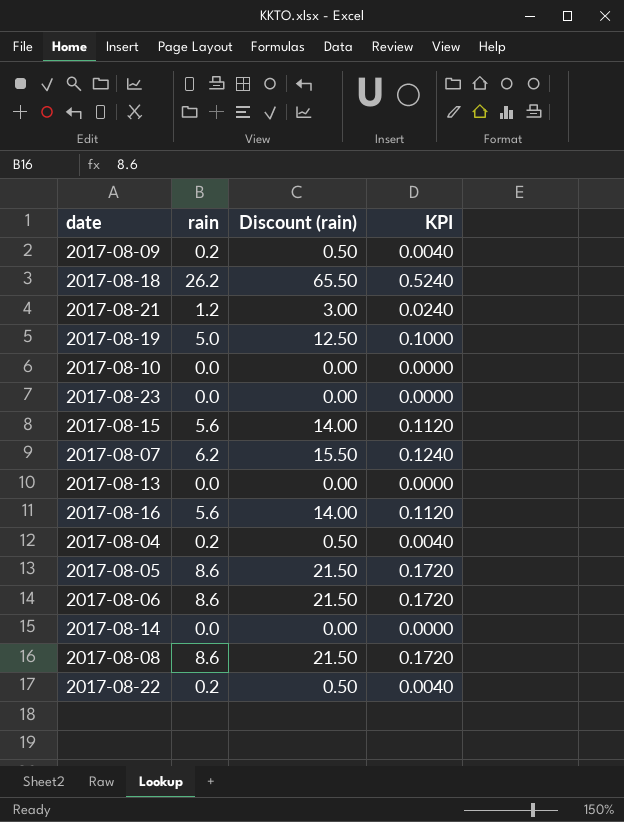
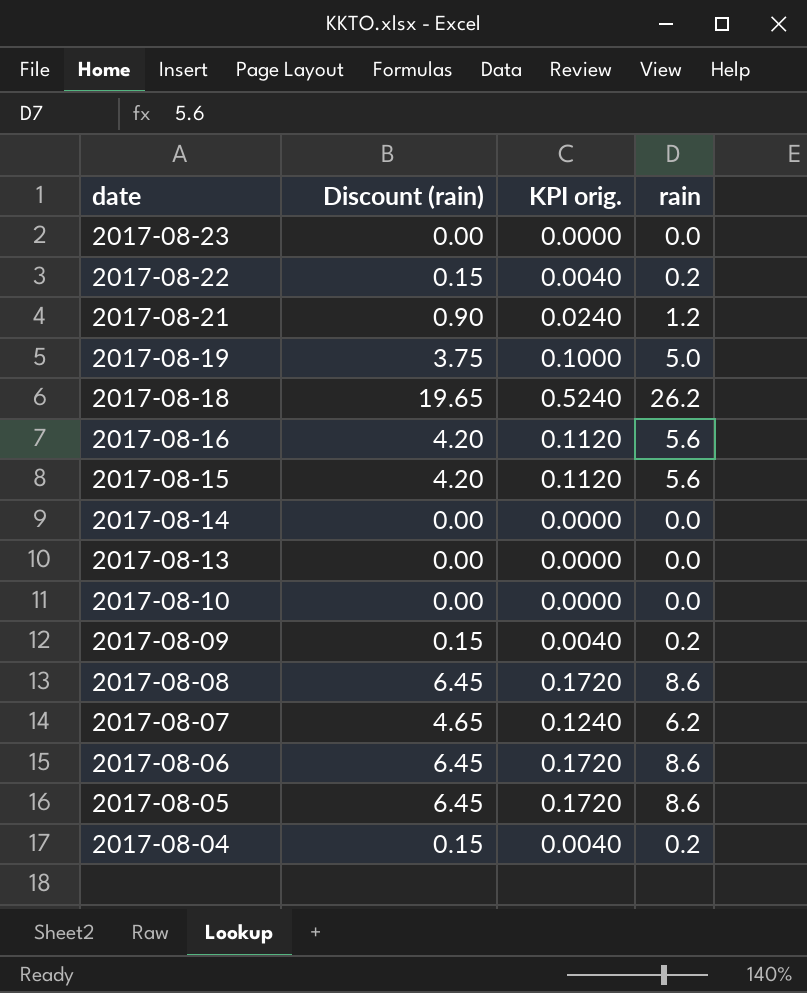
row order: none -> date descending
column Discount (rain) | formula: [rain] * 2.5 -> [rain] * 0.75
column name: KPI -> KPI orig.
column rain | position: 2 -> 4

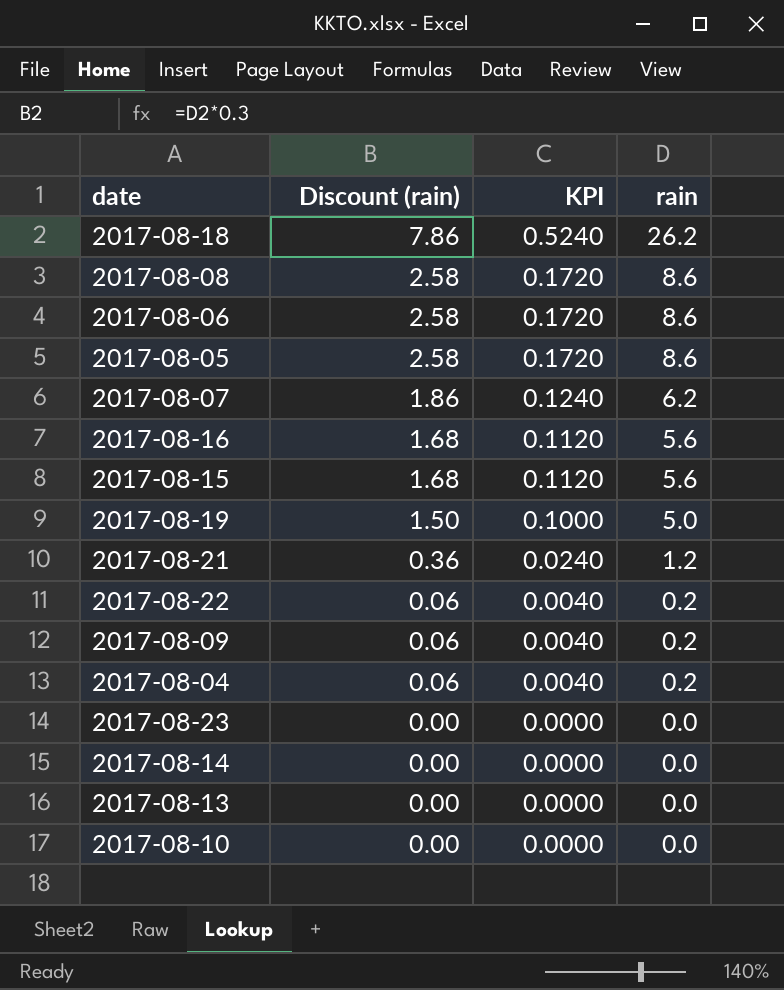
row order: date descending -> Discount (rain) descending
column Discount (rain) | formula: [rain] * 0.75 -> [rain] * 0.3
column name: KPI orig. -> KPI

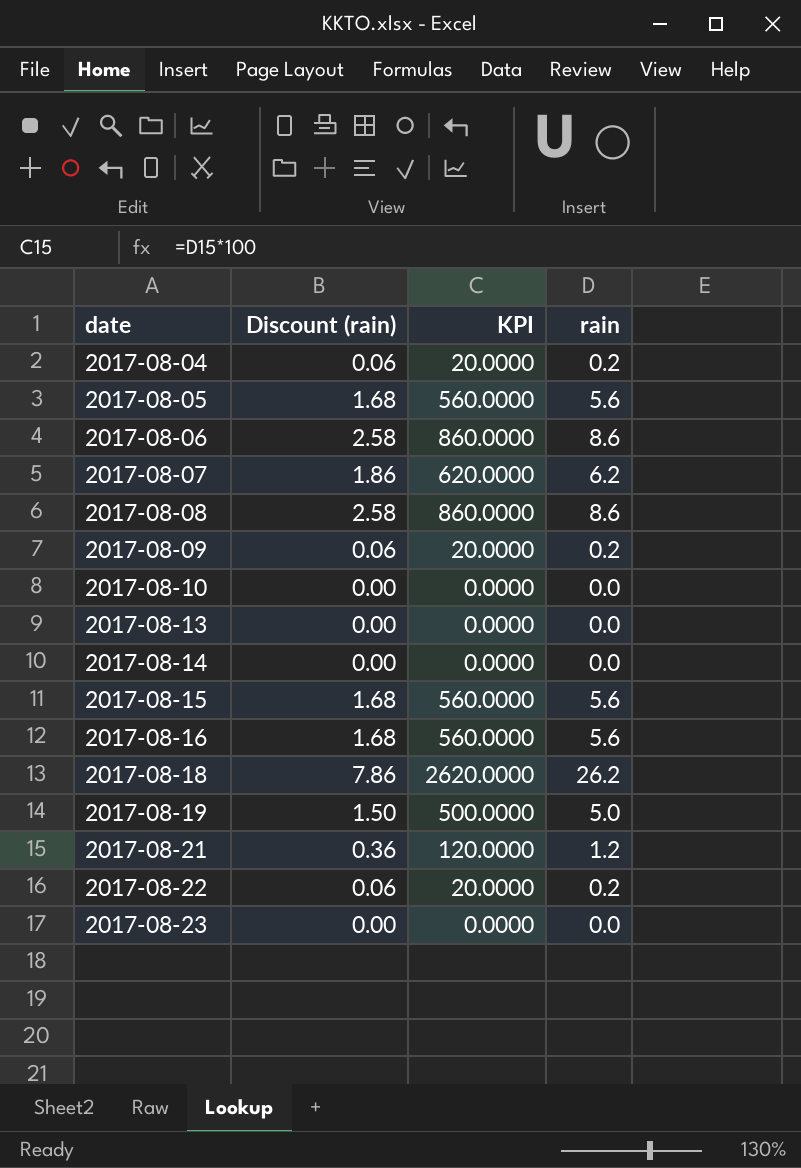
row order: Discount (rain) descending -> date ascending
column KPI | formula: [rain] * 0.02 -> [rain] * 100
2017-08-05 | Discount (rain): 2.58 -> 1.68
2017-08-05 | rain: 8.6 -> 5.6

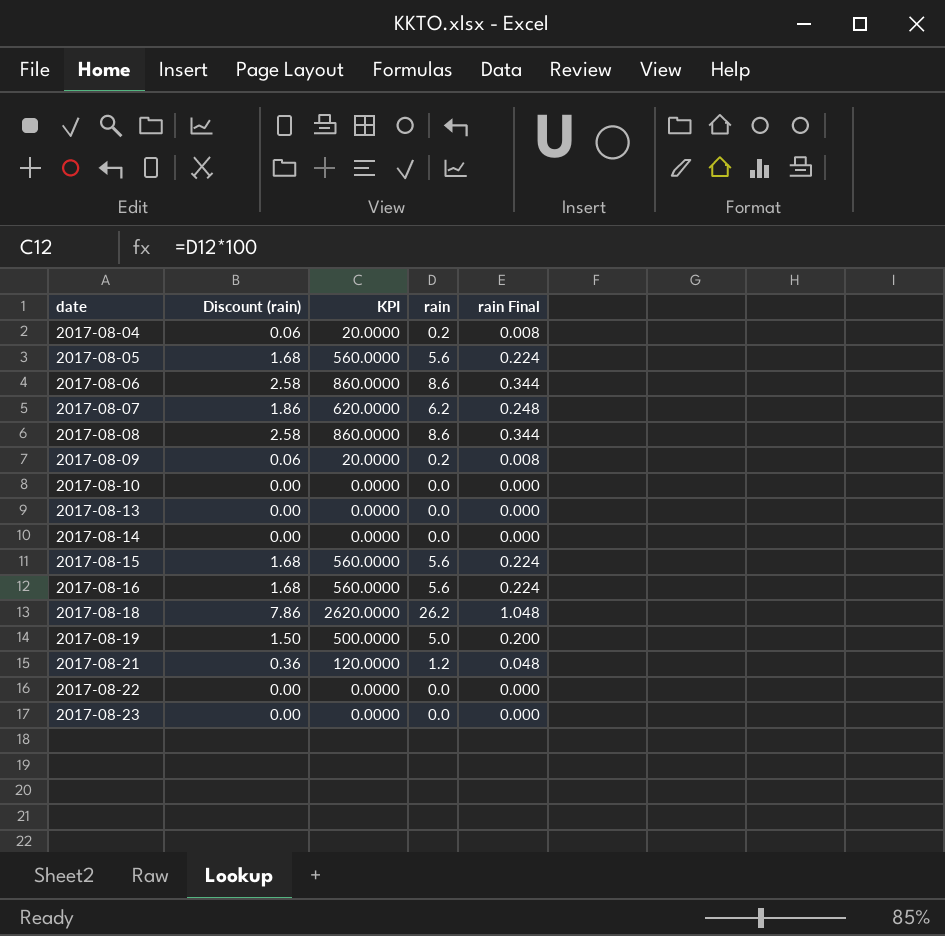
column rain Final | formula: none -> [rain] * 0.04
2017-08-22 | Discount (rain): 0.06 -> 0.00
2017-08-22 | KPI: 20.0000 -> 0.0000
2017-08-22 | rain: 0.2 -> 0.0

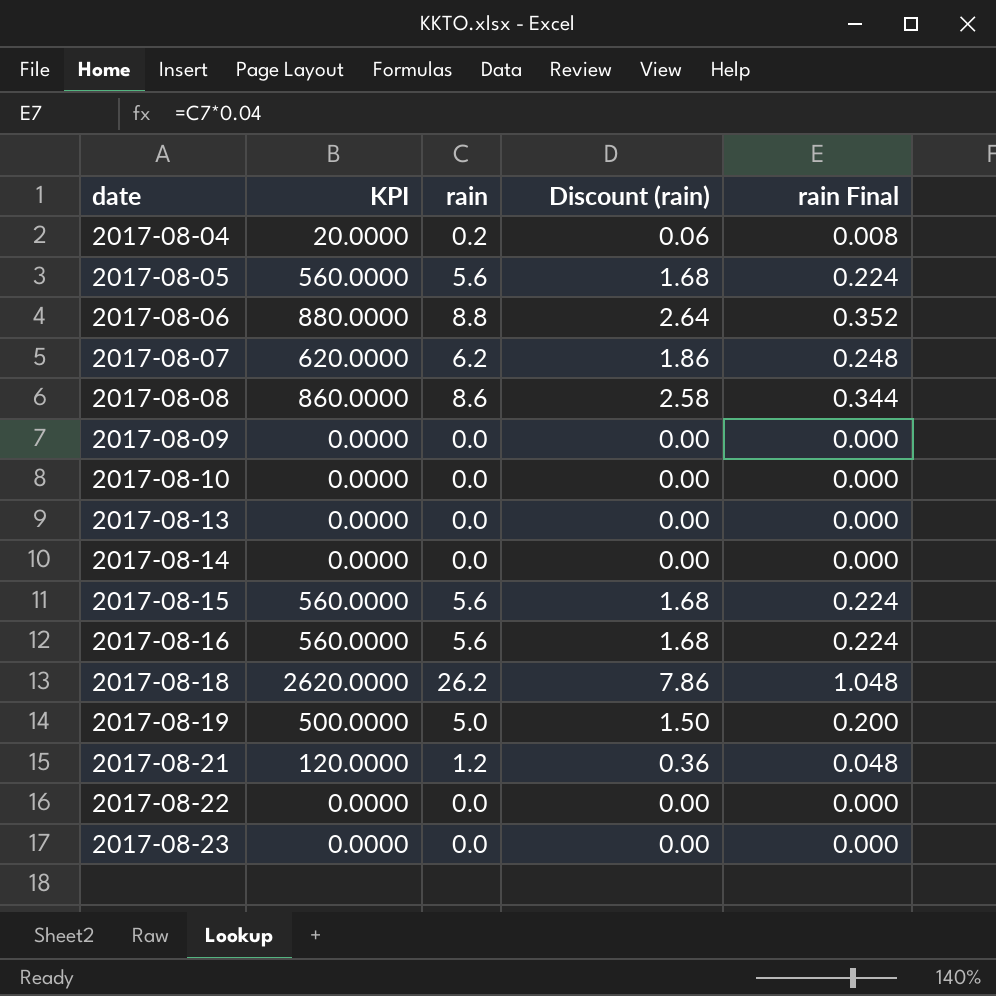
column Discount (rain) | position: 2 -> 4
2017-08-06 | KPI: 860.0000 -> 880.0000
2017-08-06 | rain: 8.6 -> 8.8
2017-08-06 | Discount (rain): 2.58 -> 2.64
2017-08-06 | rain Final: 0.344 -> 0.352
2017-08-09 | KPI: 20.0000 -> 0.0000
2017-08-09 | rain: 0.2 -> 0.0
2017-08-09 | Discount (rain): 0.06 -> 0.00
2017-08-09 | rain Final: 0.008 -> 0.000

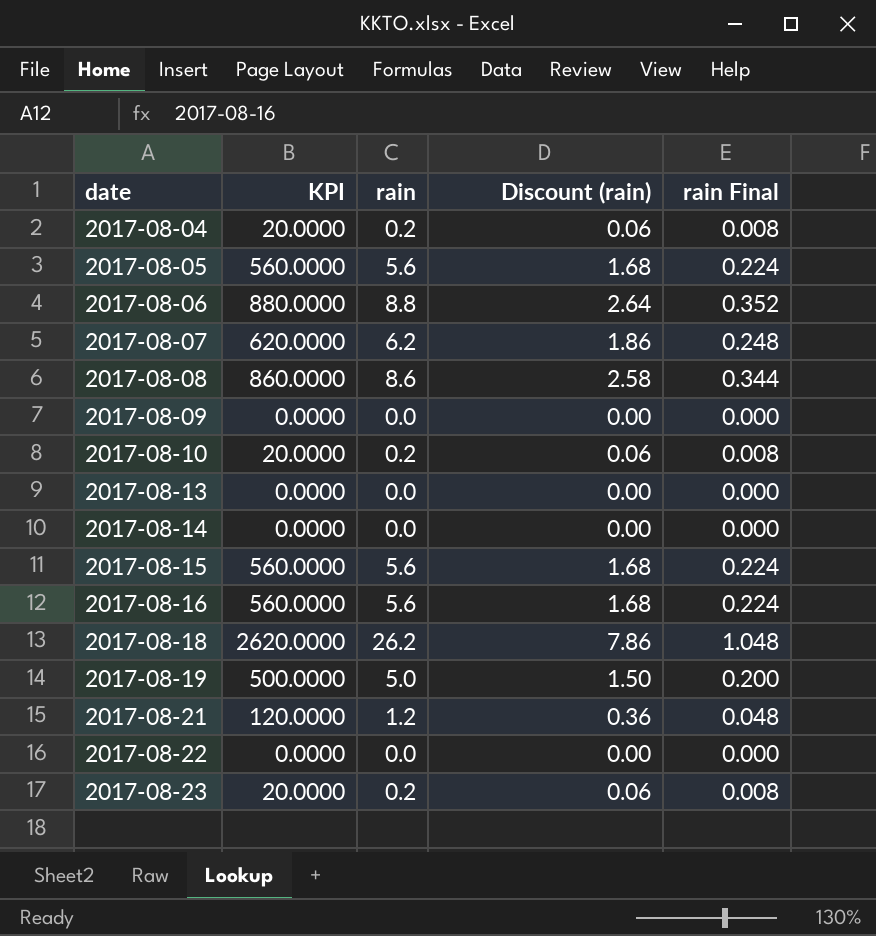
2017-08-10 | KPI: 0.0000 -> 20.0000
2017-08-10 | rain: 0.0 -> 0.2
2017-08-10 | Discount (rain): 0.00 -> 0.06
2017-08-10 | rain Final: 0.000 -> 0.008
2017-08-23 | KPI: 0.0000 -> 20.0000
2017-08-23 | rain: 0.0 -> 0.2
2017-08-23 | Discount (rain): 0.00 -> 0.06
2017-08-23 | rain Final: 0.000 -> 0.008

